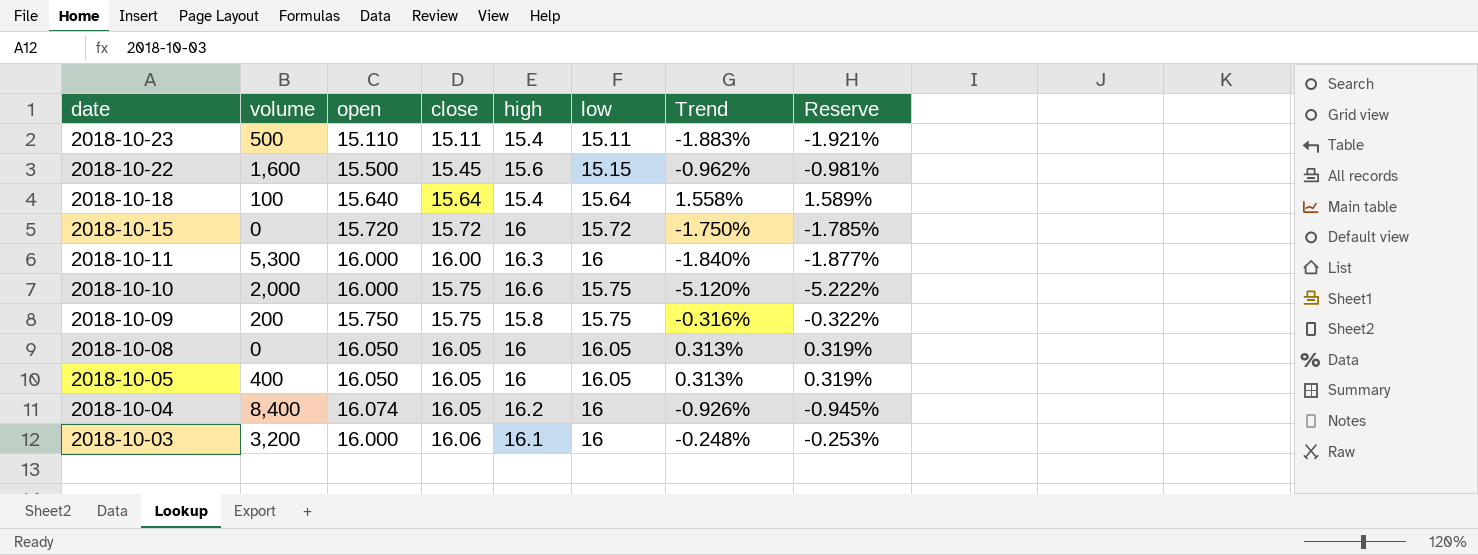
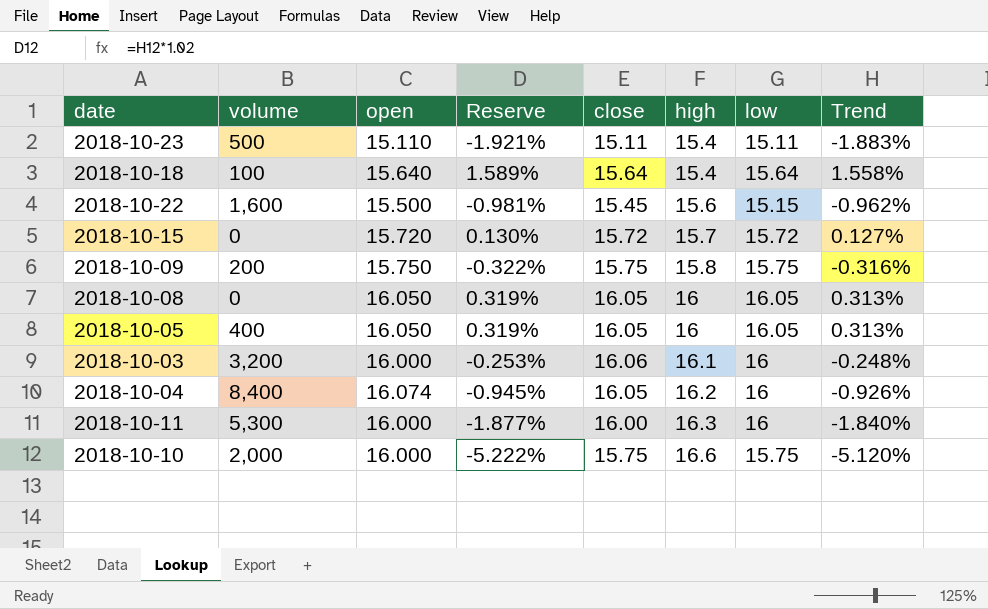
row order: date descending -> high ascending
column Reserve | position: 8 -> 4
2018-10-15 | Reserve: -1.785% -> 0.130%
2018-10-15 | high: 16 -> 15.7
2018-10-15 | Trend: -1.750% -> 0.127%

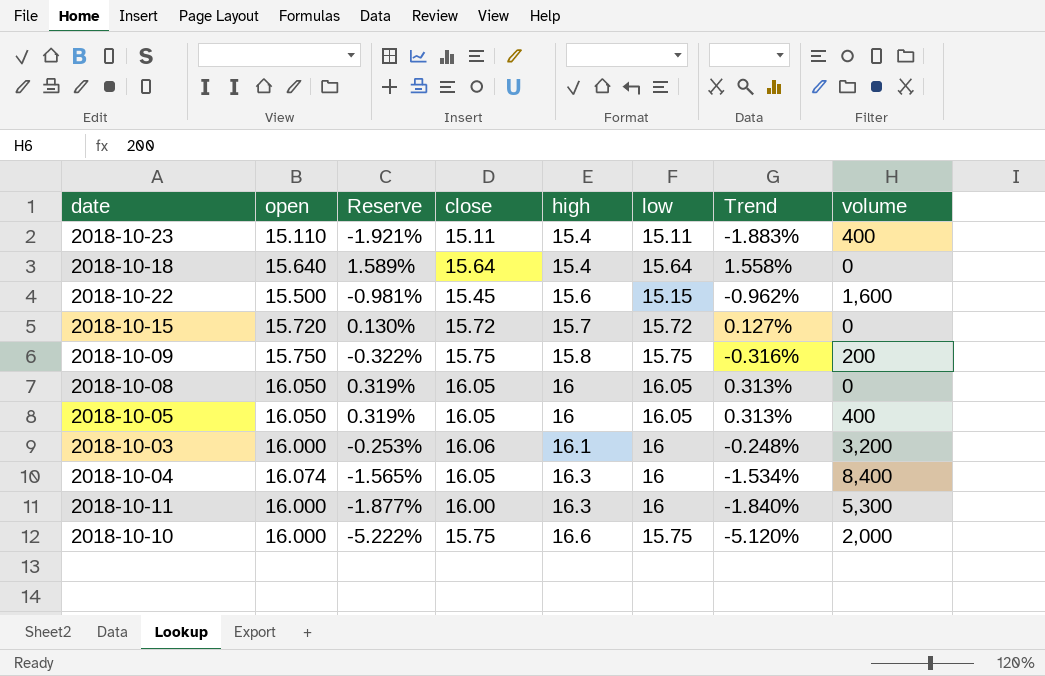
column volume | position: 2 -> 8
2018-10-23 | volume: 500 -> 400
2018-10-18 | volume: 100 -> 0
2018-10-04 | Reserve: -0.945% -> -1.565%
2018-10-04 | high: 16.2 -> 16.3
2018-10-04 | Trend: -0.926% -> -1.534%

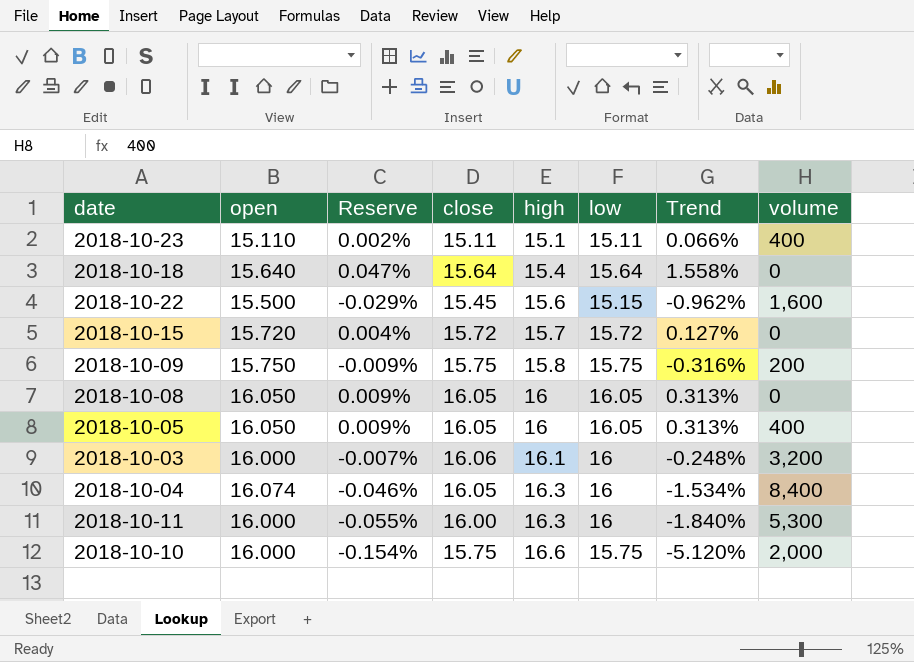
column Reserve | formula: [Trend] * 1.02 -> [Trend] * 0.03
2018-10-23 | high: 15.4 -> 15.1
2018-10-23 | Trend: -1.883% -> 0.066%

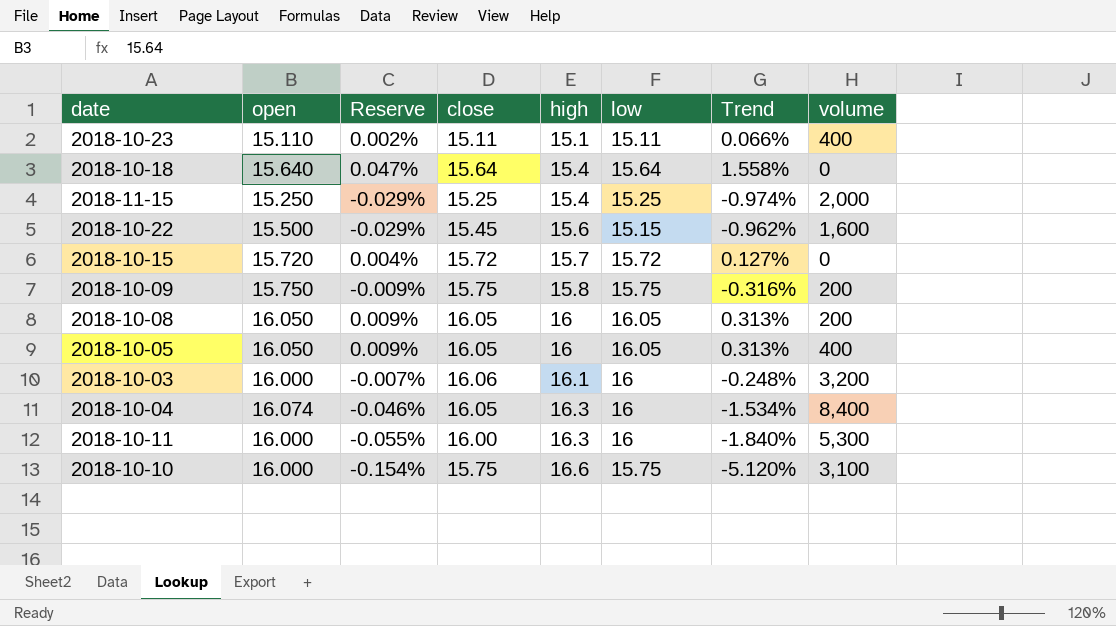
row 2018-11-15: none -> 15.250 | -0.029% | 15.25 | 15.4 | 15.25 | -0.974% | 2,000
2018-10-08 | volume: 0 -> 200
2018-10-10 | volume: 2,000 -> 3,100

